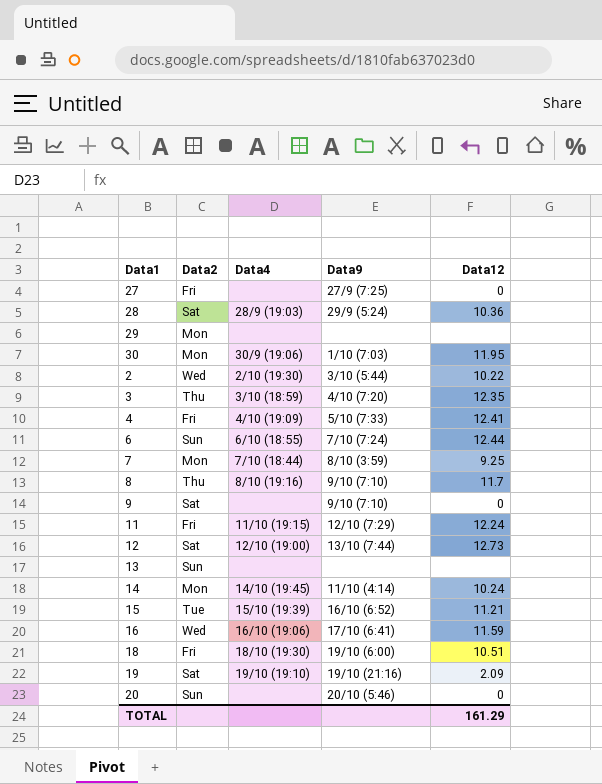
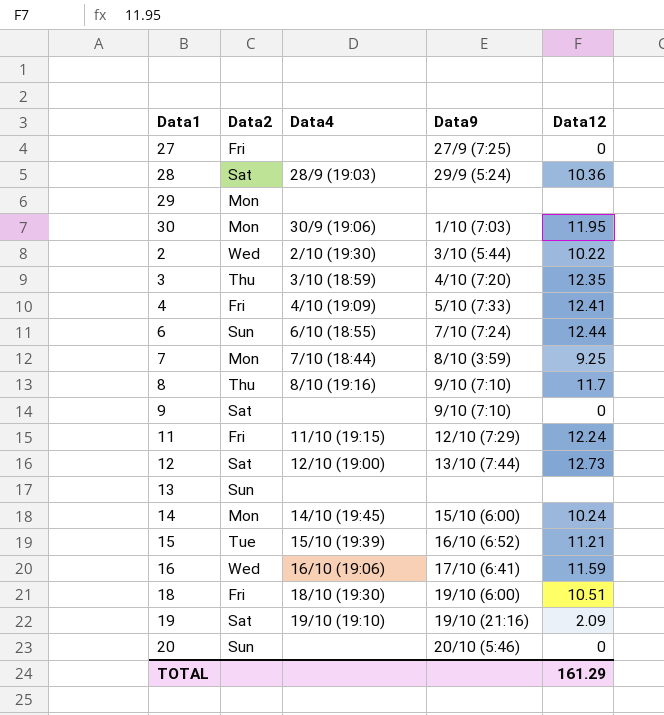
14 | Data9: 11/10 (4:14) -> 15/10 (6:00)

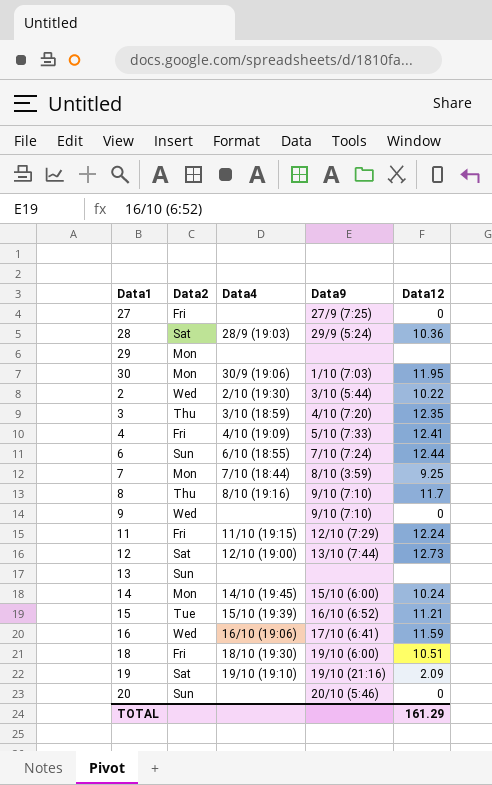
9 | Data2: Sat -> Wed

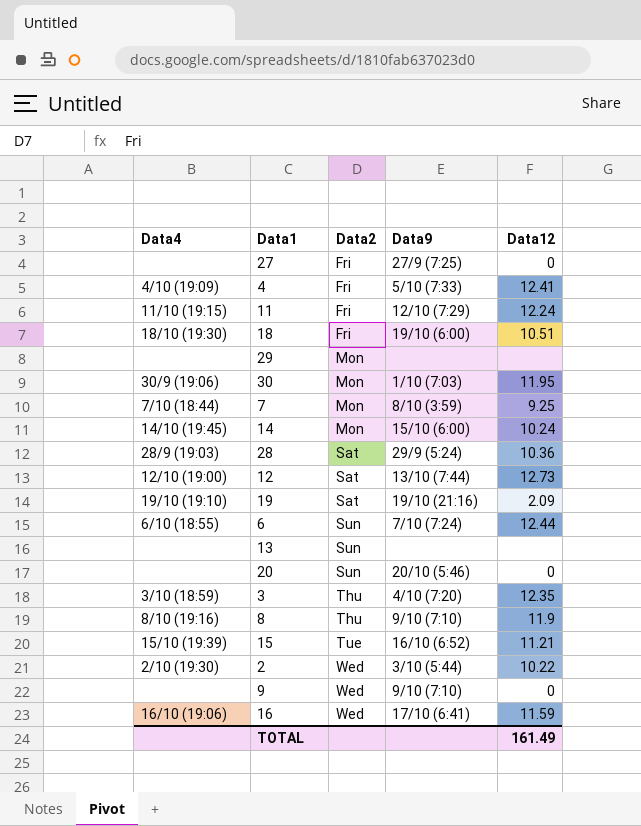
row order: none -> Data2 ascending
column Data4 | position: 3 -> 1
8 | Data12: 11.7 -> 11.9
TOTAL | Data12: 161.29 -> 161.49

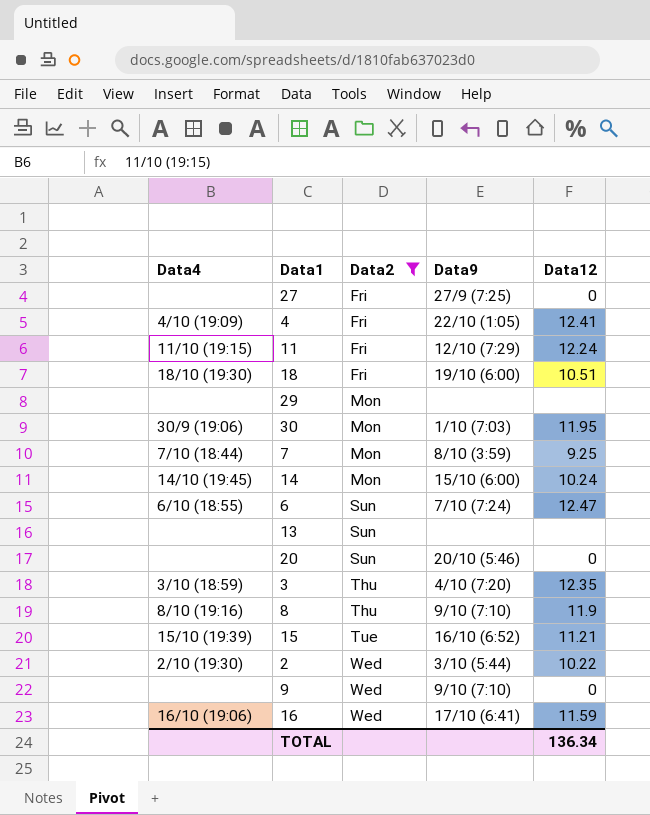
filter: none -> Data2 != Sat
4 | Data9: 5/10 (7:33) -> 22/10 (1:05)
6 | Data12: 12.44 -> 12.47
TOTAL | Data12: 161.49 -> 136.34

